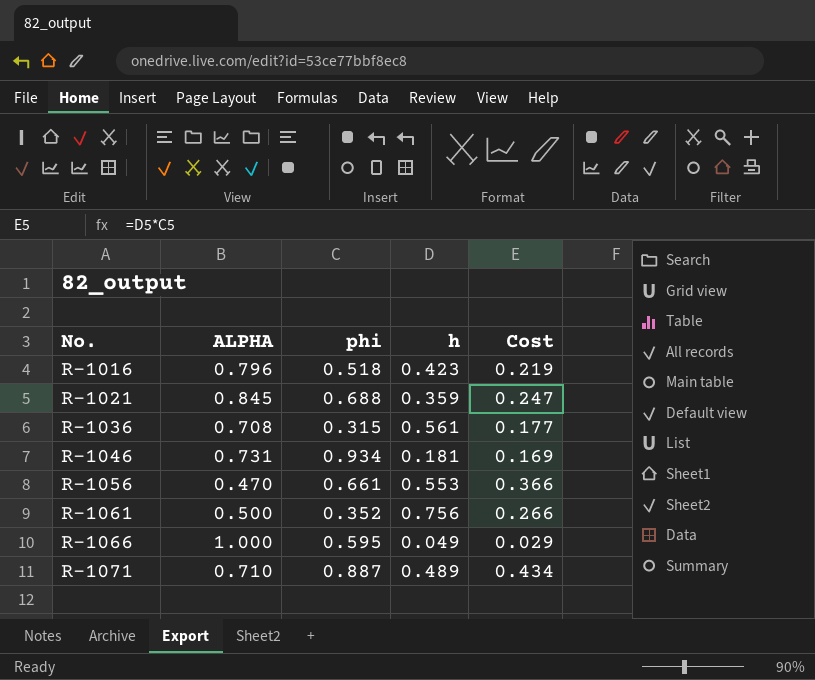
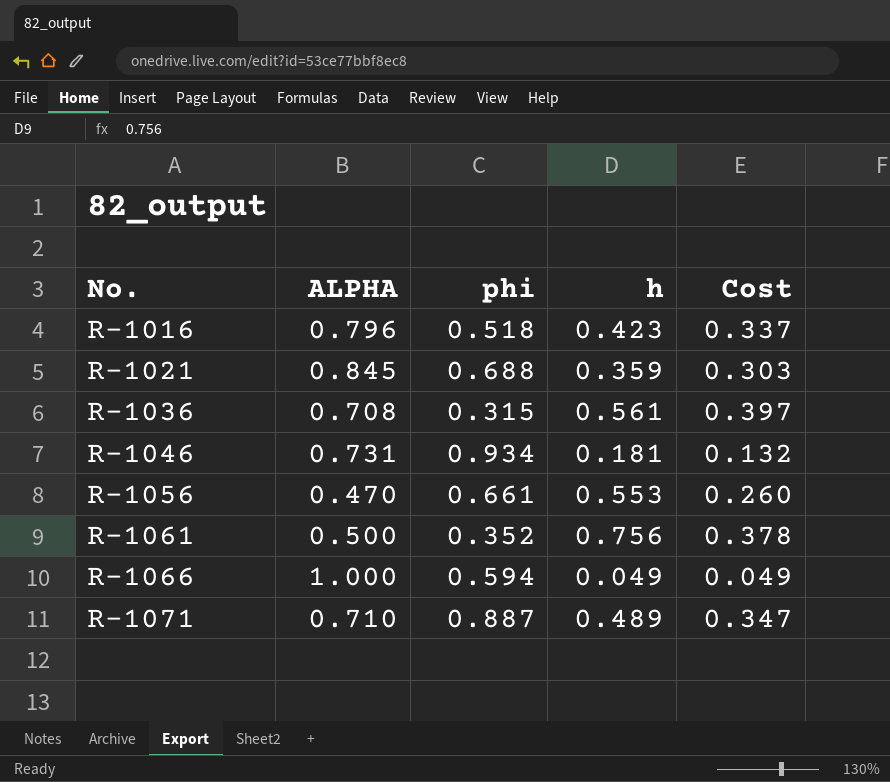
column Cost | formula: [phi] * [h] -> [ALPHA] * [h]
R-1066 | phi: 0.595 -> 0.594

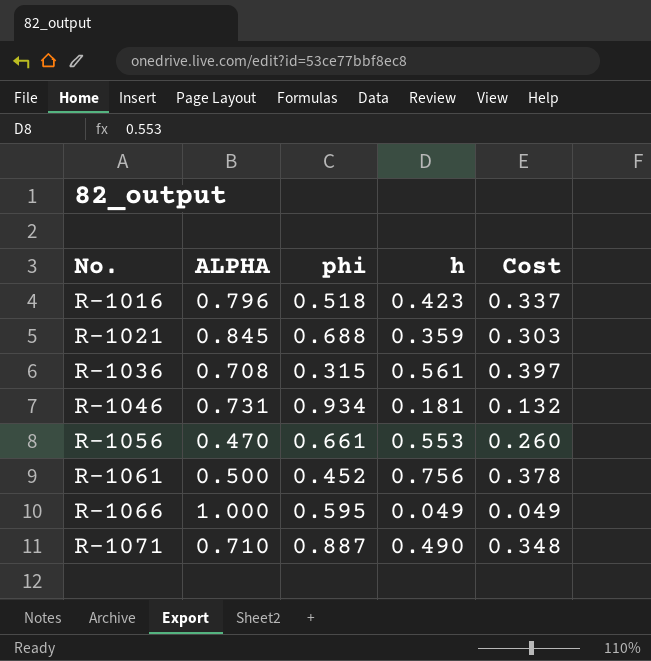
R-1061 | phi: 0.352 -> 0.452
R-1066 | phi: 0.594 -> 0.595
R-1071 | h: 0.489 -> 0.490
R-1071 | Cost: 0.347 -> 0.348

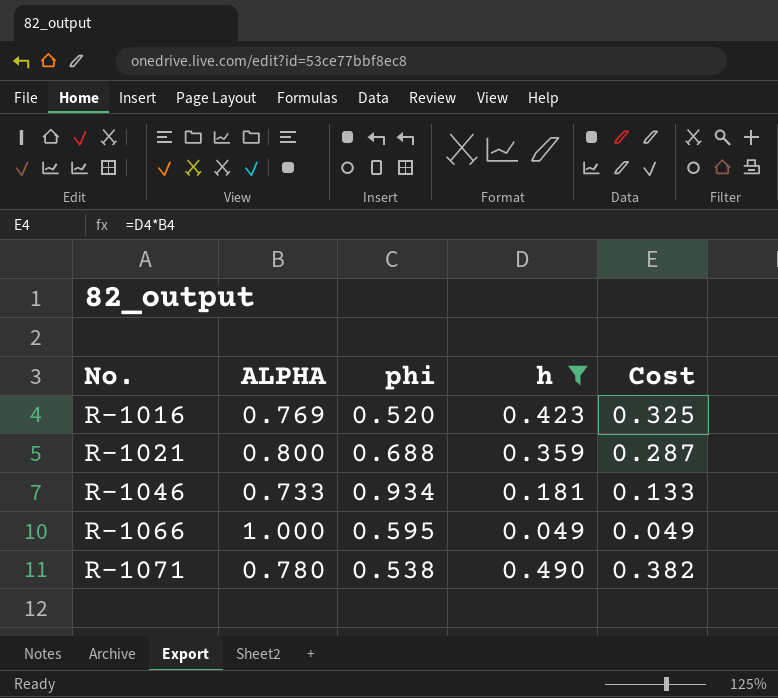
filter: none -> h <= 0.490
R-1016 | ALPHA: 0.796 -> 0.769
R-1016 | phi: 0.518 -> 0.520
R-1016 | Cost: 0.337 -> 0.325
R-1021 | ALPHA: 0.845 -> 0.800
R-1021 | Cost: 0.303 -> 0.287
R-1046 | ALPHA: 0.731 -> 0.733
R-1046 | Cost: 0.132 -> 0.133
R-1071 | ALPHA: 0.710 -> 0.780
R-1071 | phi: 0.887 -> 0.538
R-1071 | Cost: 0.348 -> 0.382

